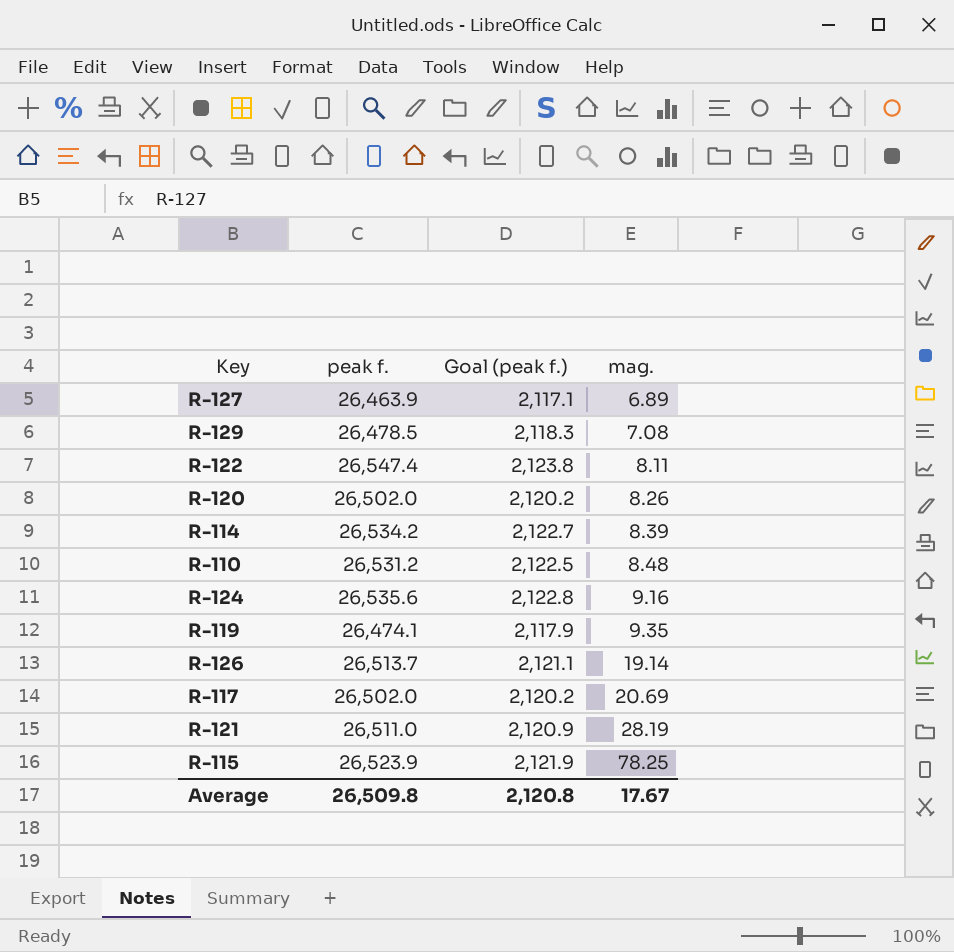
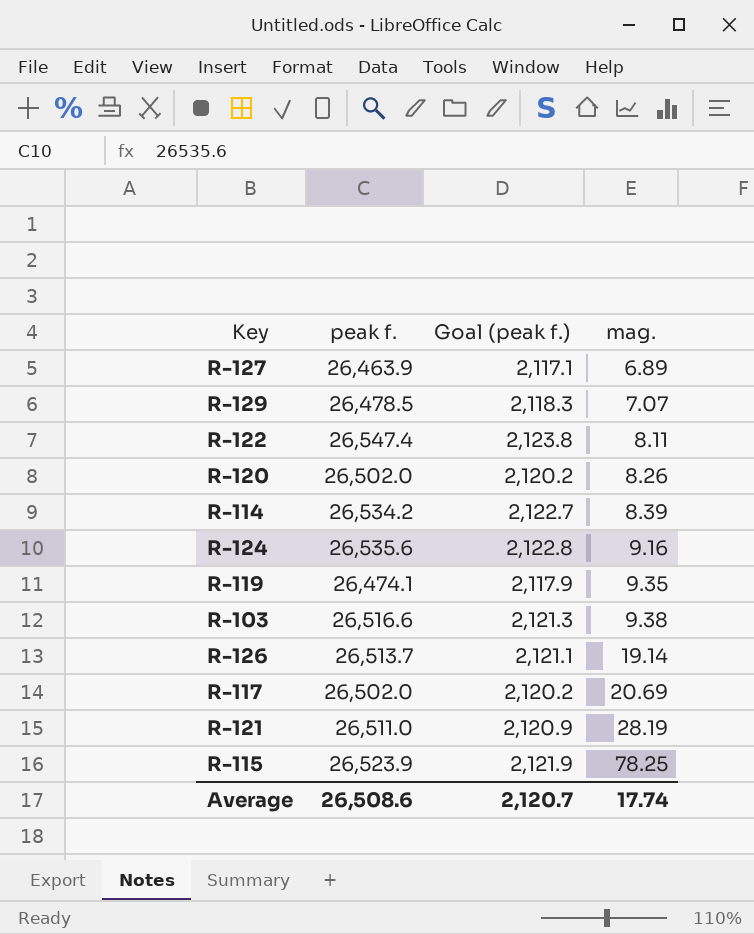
row R-110: 26,531.2 | 2,122.5 | 8.48 -> none
R-129 | mag.: 7.08 -> 7.07
row R-103: none -> 26,516.6 | 2,121.3 | 9.38
Average | peak f.: 26,509.8 -> 26,508.6
Average | Goal (peak f.): 2,120.8 -> 2,120.7
Average | mag.: 17.67 -> 17.74

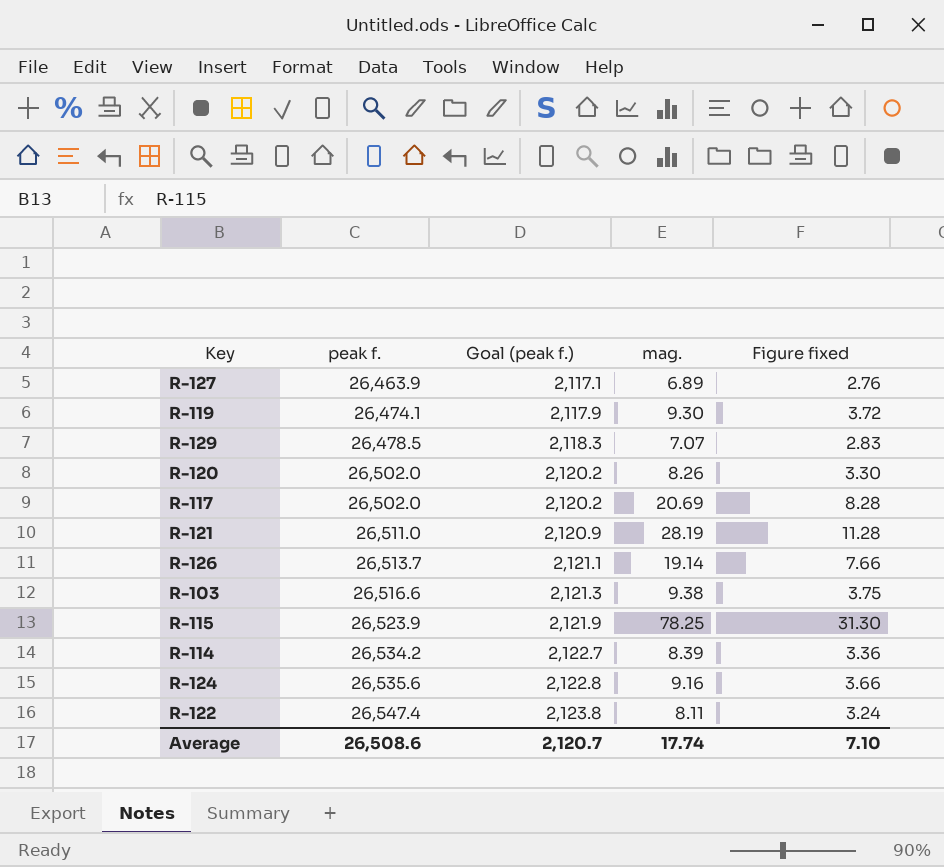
row order: mag. ascending -> peak f. ascending
column Figure fixed | formula: none -> [mag.] * 0.4
R-119 | mag.: 9.35 -> 9.30

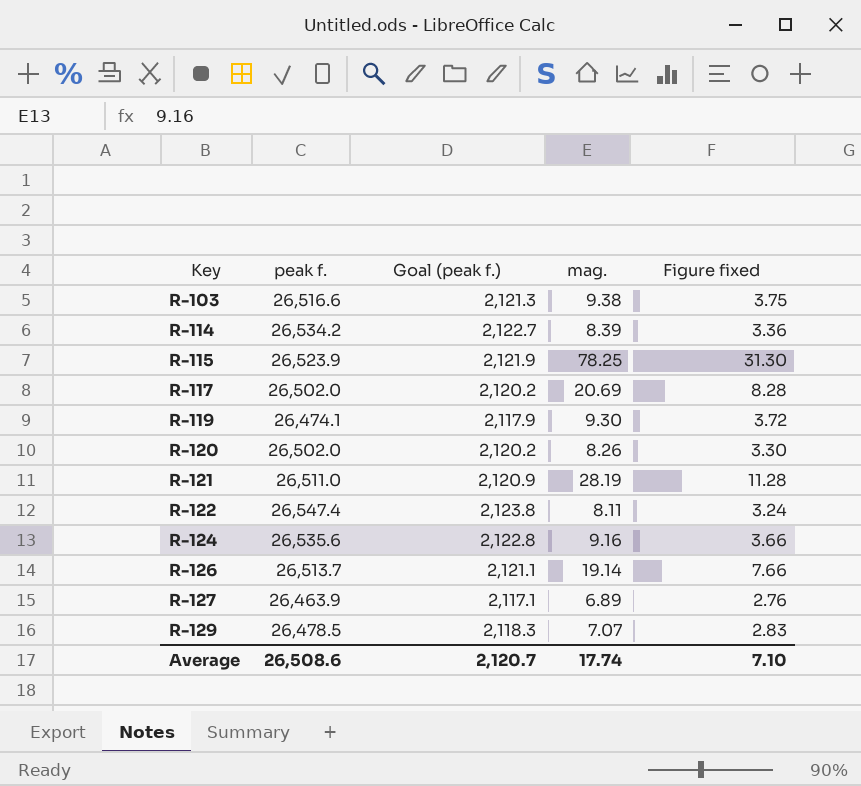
row order: peak f. ascending -> Key ascending

